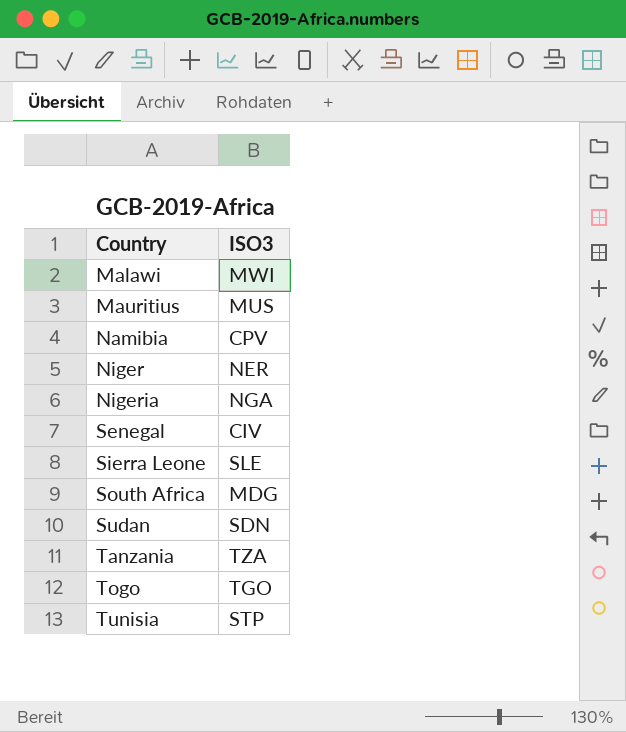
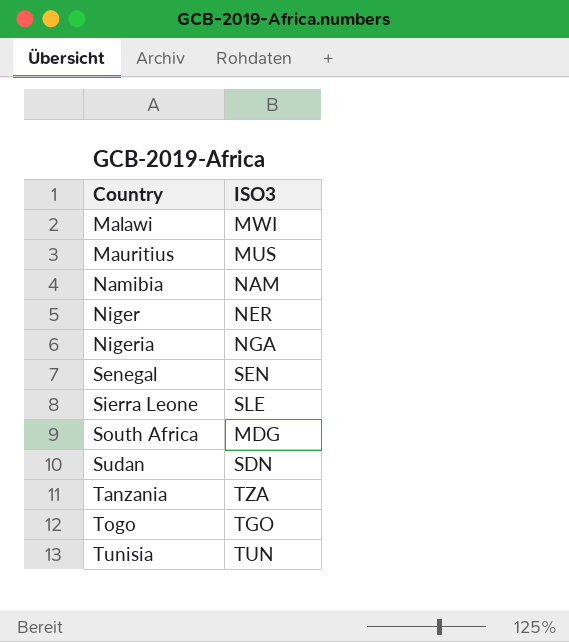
Namibia | ISO3: CPV -> NAM
Senegal | ISO3: CIV -> SEN
Tunisia | ISO3: STP -> TUN

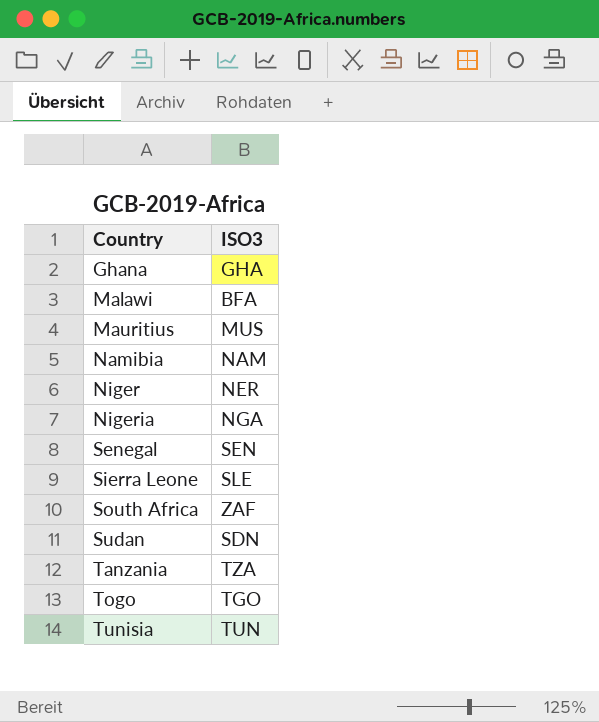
row Ghana: none -> GHA
Malawi | ISO3: MWI -> BFA
South Africa | ISO3: MDG -> ZAF

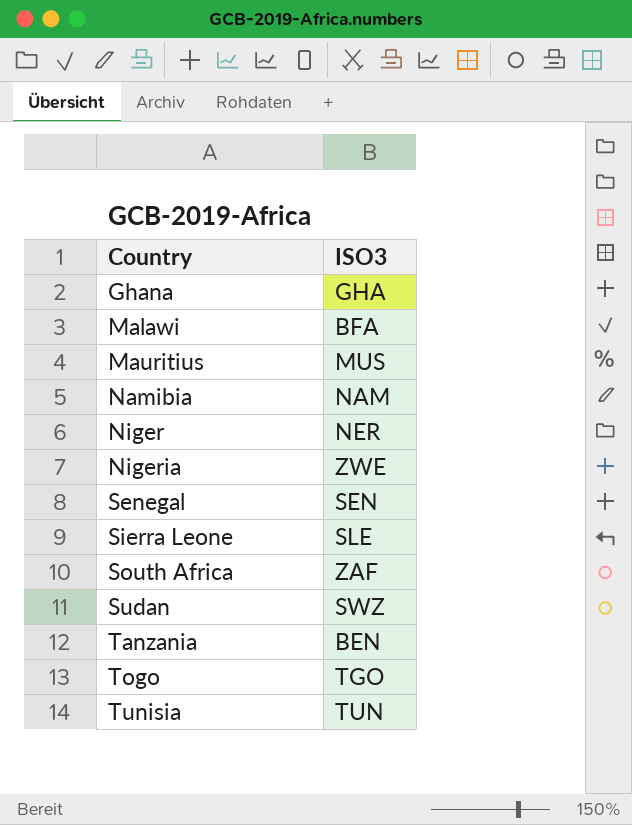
Nigeria | ISO3: NGA -> ZWE
Sudan | ISO3: SDN -> SWZ
Tanzania | ISO3: TZA -> BEN

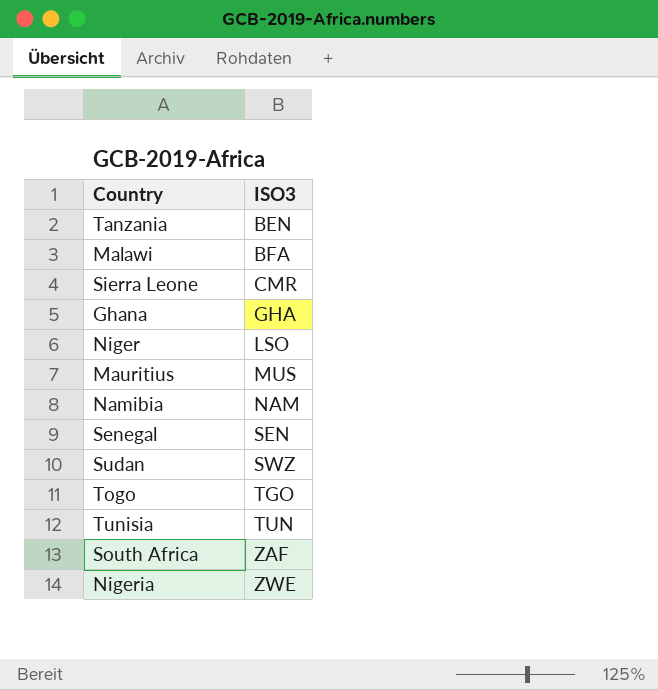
row order: Country ascending -> ISO3 ascending
Sierra Leone | ISO3: SLE -> CMR
Niger | ISO3: NER -> LSO

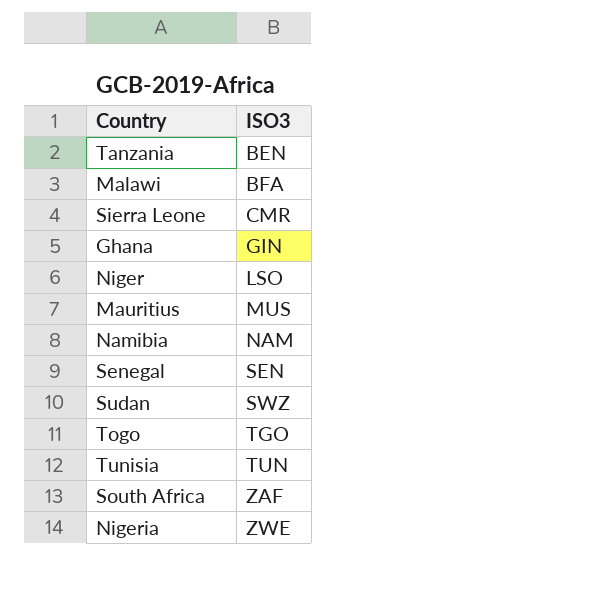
Ghana | ISO3: GHA -> GIN

